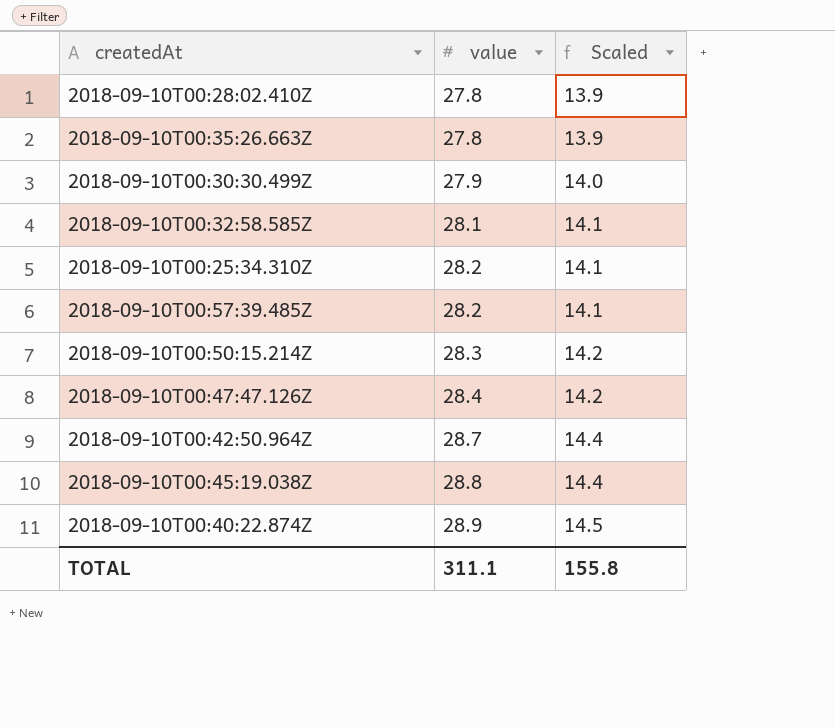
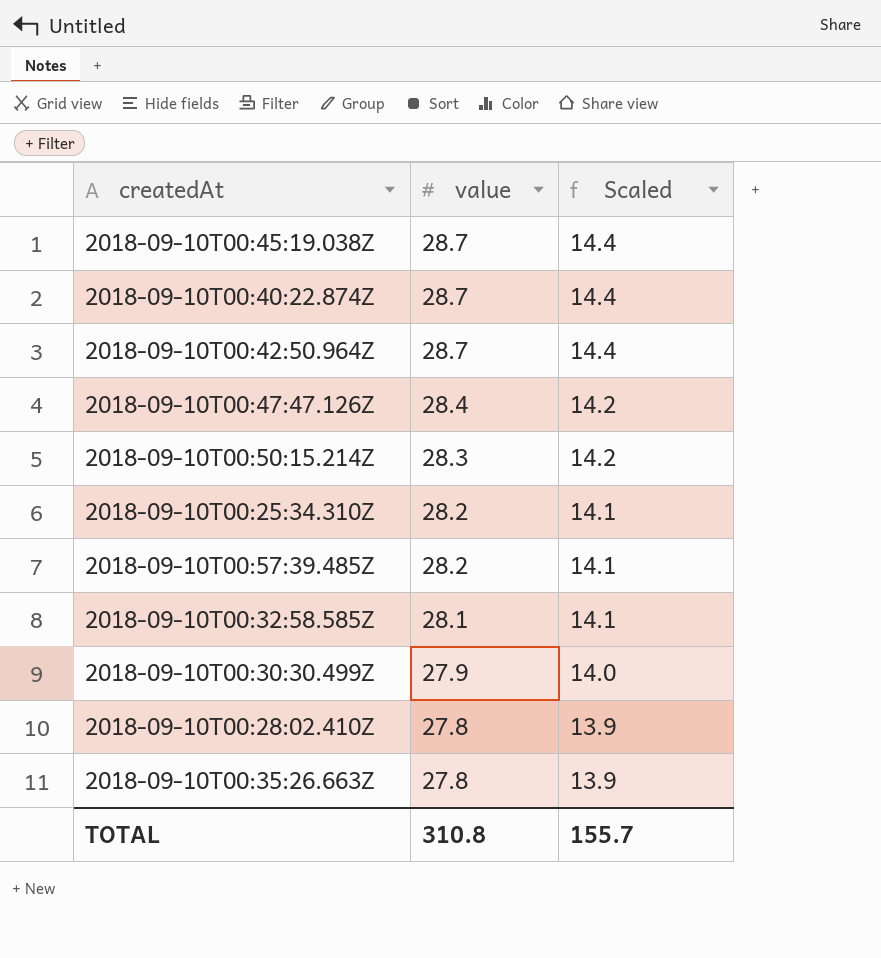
row order: value ascending -> value descending
2018-09-10T00:45:19.038Z | value: 28.8 -> 28.7
2018-09-10T00:40:22.874Z | value: 28.9 -> 28.7
2018-09-10T00:40:22.874Z | Scaled: 14.5 -> 14.4
TOTAL | value: 311.1 -> 310.8
TOTAL | Scaled: 155.8 -> 155.7

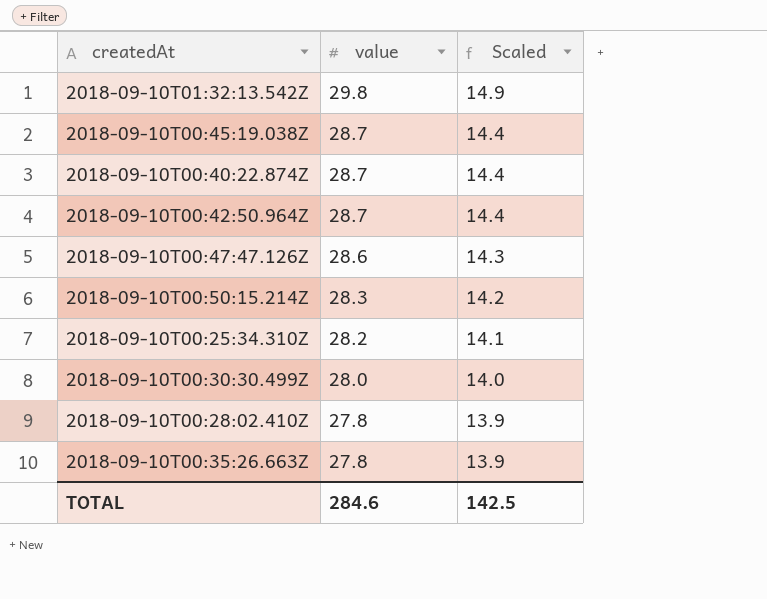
row 2018-09-10T00:57:39.485Z: 28.2 | 14.1 -> none
row 2018-09-10T00:32:58.585Z: 28.1 | 14.1 -> none
row 2018-09-10T01:32:13.542Z: none -> 29.8 | 14.9
2018-09-10T00:47:47.126Z | value: 28.4 -> 28.6
2018-09-10T00:47:47.126Z | Scaled: 14.2 -> 14.3
2018-09-10T00:30:30.499Z | value: 27.9 -> 28.0
TOTAL | value: 310.8 -> 284.6
TOTAL | Scaled: 155.7 -> 142.5

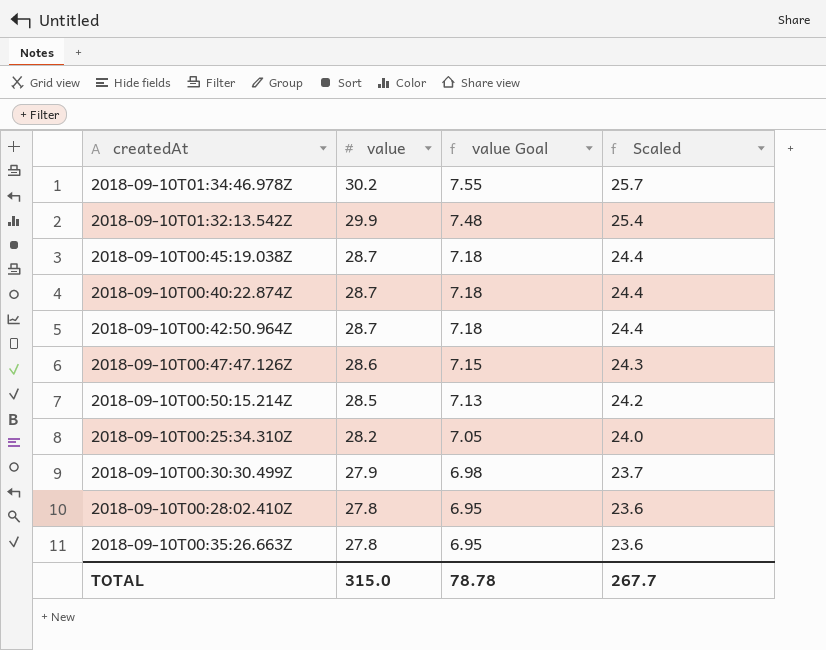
column value Goal | formula: none -> [value] * 0.25
column Scaled | formula: [value] * 0.5 -> [value] * 0.85
row 2018-09-10T01:34:46.978Z: none -> 30.2 | 7.55 | 25.7
2018-09-10T01:32:13.542Z | value: 29.8 -> 29.9
2018-09-10T00:50:15.214Z | value: 28.3 -> 28.5
2018-09-10T00:30:30.499Z | value: 28.0 -> 27.9
TOTAL | value: 284.6 -> 315.0
TOTAL | Scaled: 142.5 -> 267.7

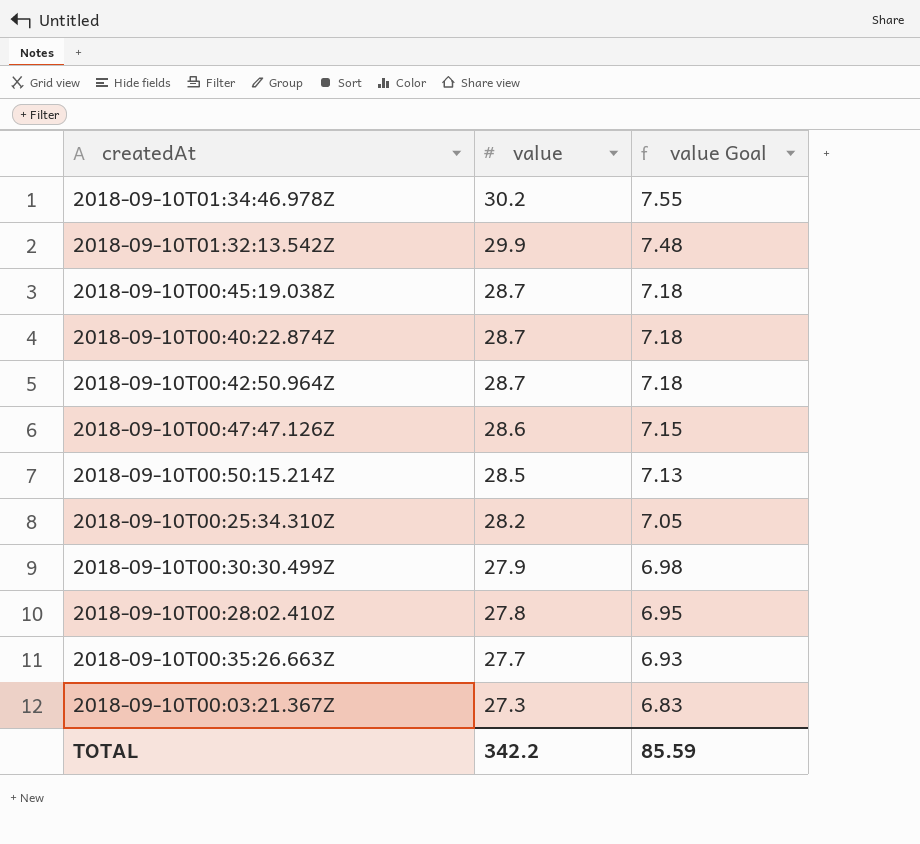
column Scaled | formula: [value] * 0.85 -> none
2018-09-10T00:35:26.663Z | value: 27.8 -> 27.7
2018-09-10T00:35:26.663Z | value Goal: 6.95 -> 6.93
row 2018-09-10T00:03:21.367Z: none -> 27.3 | 6.83
TOTAL | value: 315.0 -> 342.2
TOTAL | value Goal: 78.78 -> 85.59

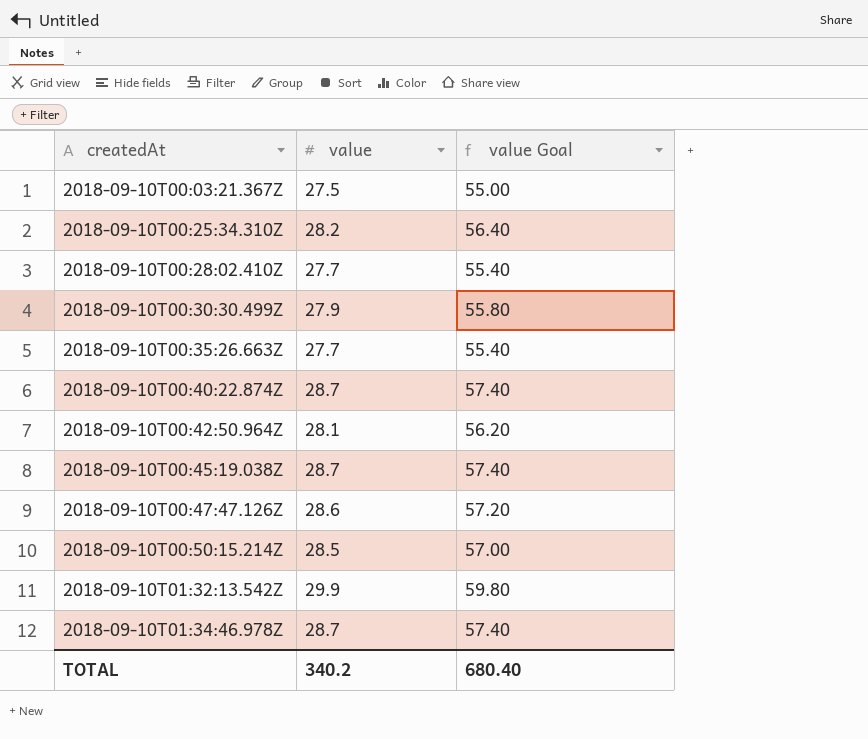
row order: value descending -> createdAt ascending
column value Goal | formula: [value] * 0.25 -> [value] * 2
2018-09-10T00:03:21.367Z | value: 27.3 -> 27.5
2018-09-10T00:28:02.410Z | value: 27.8 -> 27.7
2018-09-10T00:42:50.964Z | value: 28.7 -> 28.1
2018-09-10T01:34:46.978Z | value: 30.2 -> 28.7
TOTAL | value: 342.2 -> 340.2
TOTAL | value Goal: 85.59 -> 680.40

